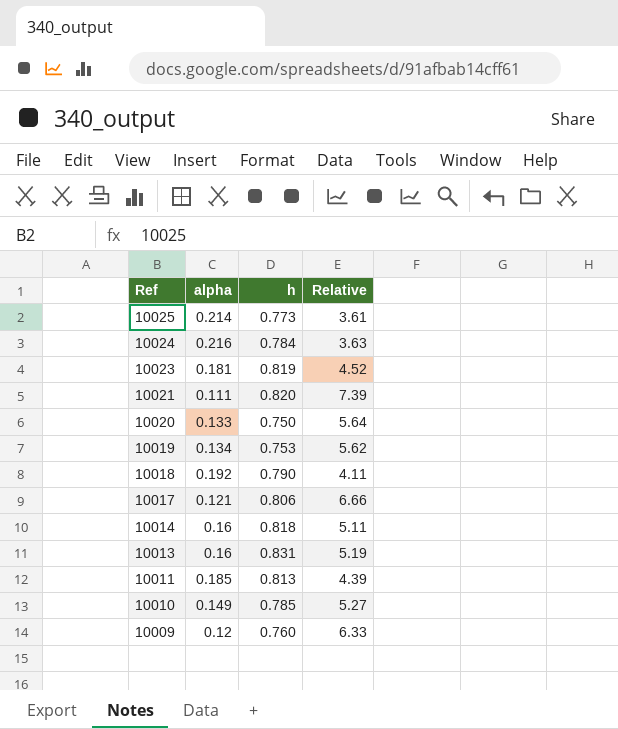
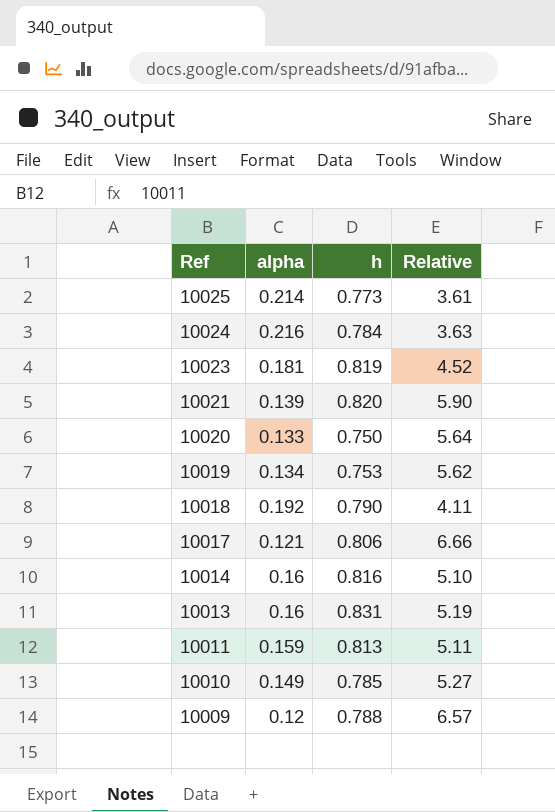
10021 | alpha: 0.111 -> 0.139
10021 | Relative: 7.39 -> 5.90
10014 | h: 0.818 -> 0.816
10014 | Relative: 5.11 -> 5.10
10011 | alpha: 0.185 -> 0.159
10011 | Relative: 4.39 -> 5.11
10009 | h: 0.760 -> 0.788
10009 | Relative: 6.33 -> 6.57

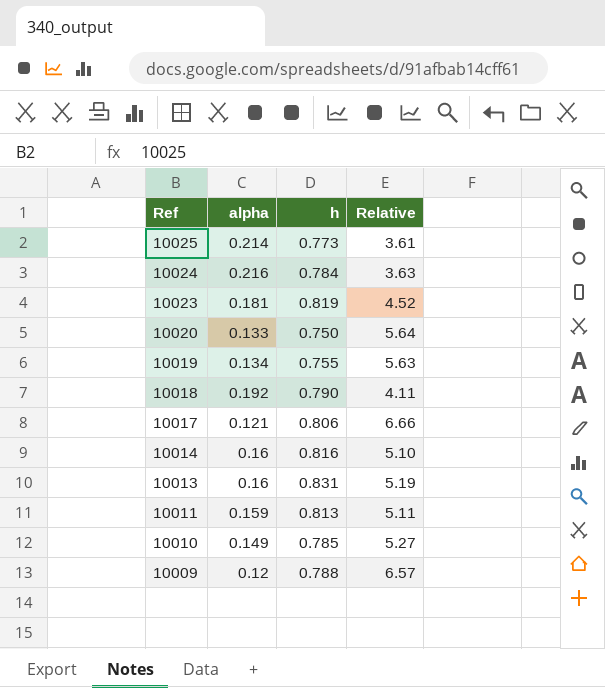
row 10021: 0.139 | 0.820 | 5.90 -> none
10019 | h: 0.753 -> 0.755
10019 | Relative: 5.62 -> 5.63

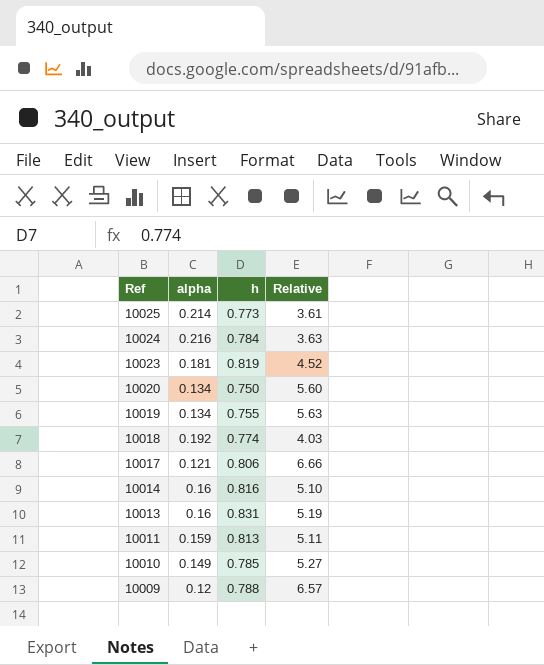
10020 | alpha: 0.133 -> 0.134
10020 | Relative: 5.64 -> 5.60
10018 | h: 0.790 -> 0.774
10018 | Relative: 4.11 -> 4.03

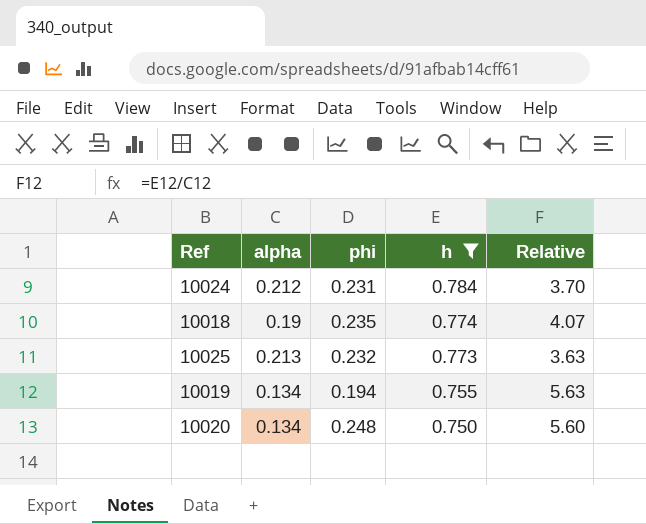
filter: none -> h <= 0.784
row order: Ref descending -> h descending
column phi | position: none -> 3
10024 | alpha: 0.216 -> 0.212
10024 | Relative: 3.63 -> 3.70
10018 | alpha: 0.192 -> 0.19
10018 | Relative: 4.03 -> 4.07
10025 | alpha: 0.214 -> 0.213
10025 | Relative: 3.61 -> 3.63

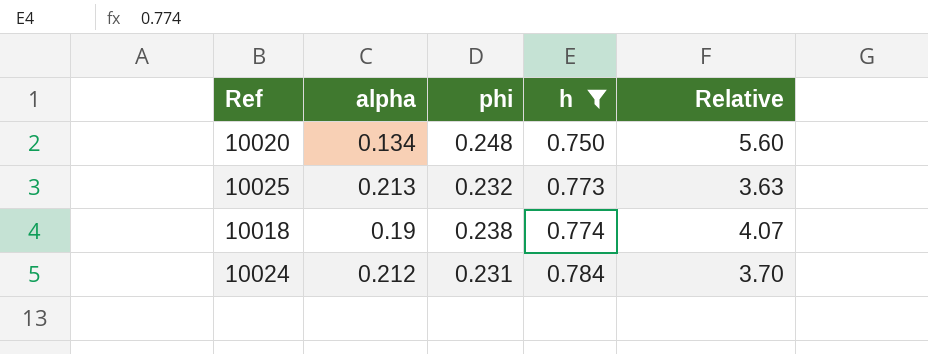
row order: h descending -> h ascending
row 10019: 0.134 | 0.194 | 0.755 | 5.63 -> none
10018 | phi: 0.235 -> 0.238

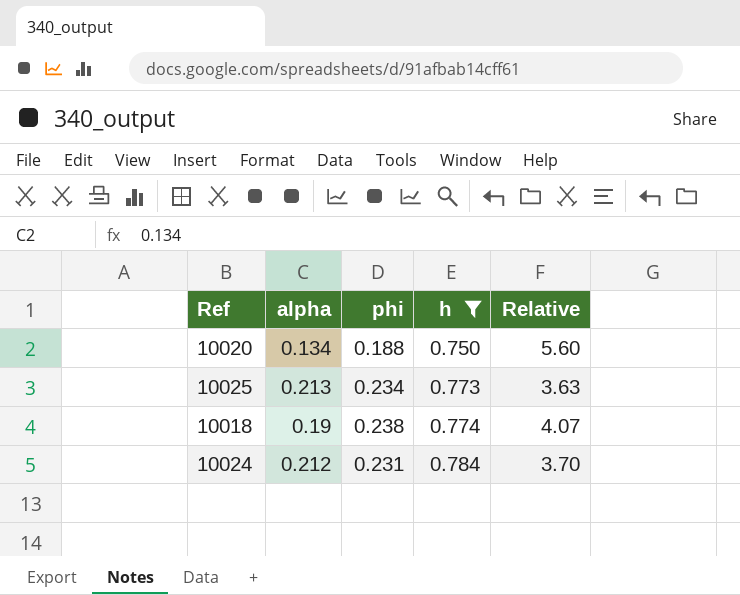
10020 | phi: 0.248 -> 0.188
10025 | phi: 0.232 -> 0.234

